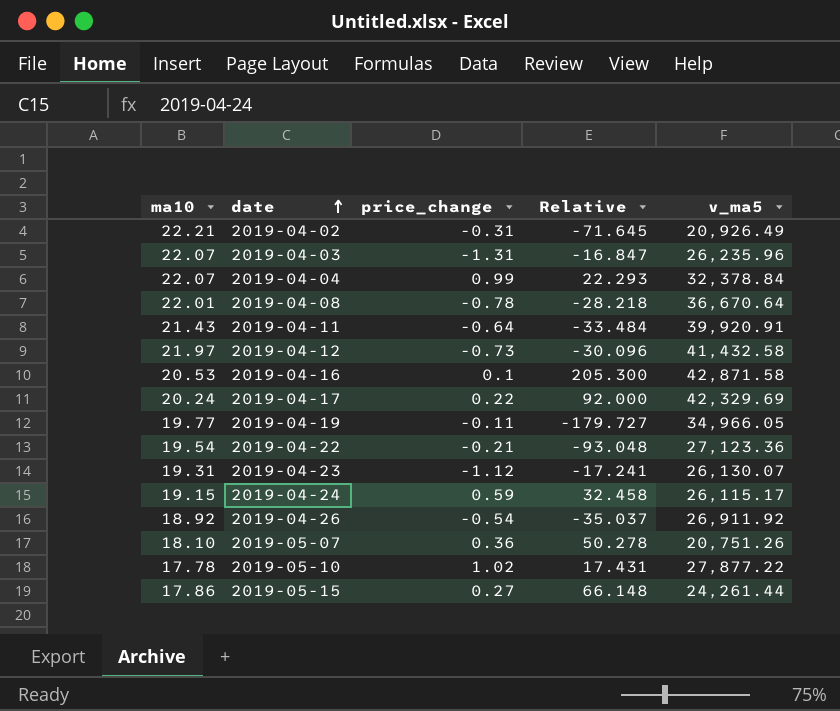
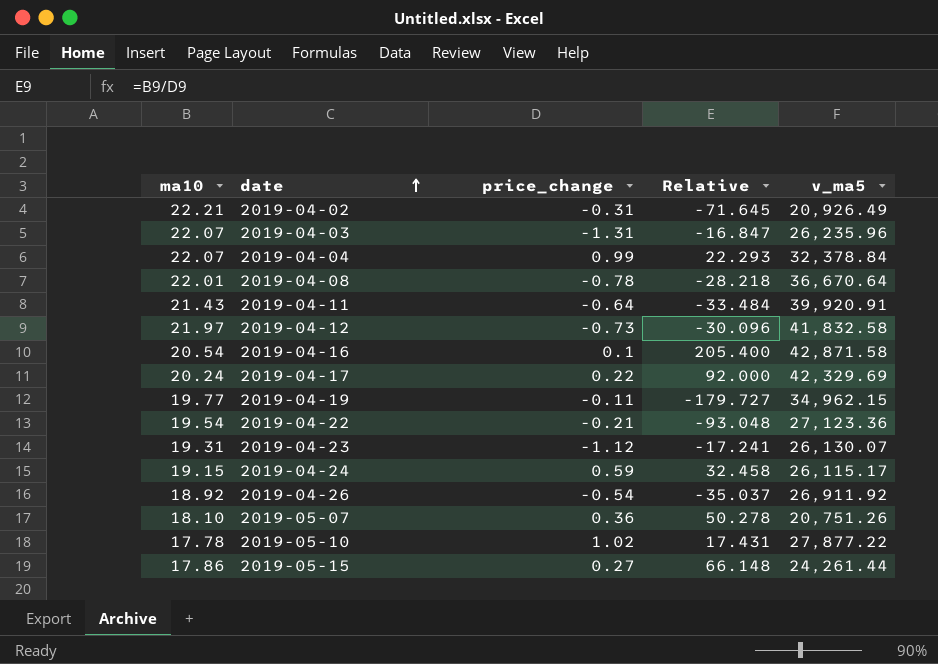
2019-04-12 | v_ma5: 41,432.58 -> 41,832.58
2019-04-16 | ma10: 20.53 -> 20.54
2019-04-16 | Relative: 205.300 -> 205.400
2019-04-19 | v_ma5: 34,966.05 -> 34,962.15

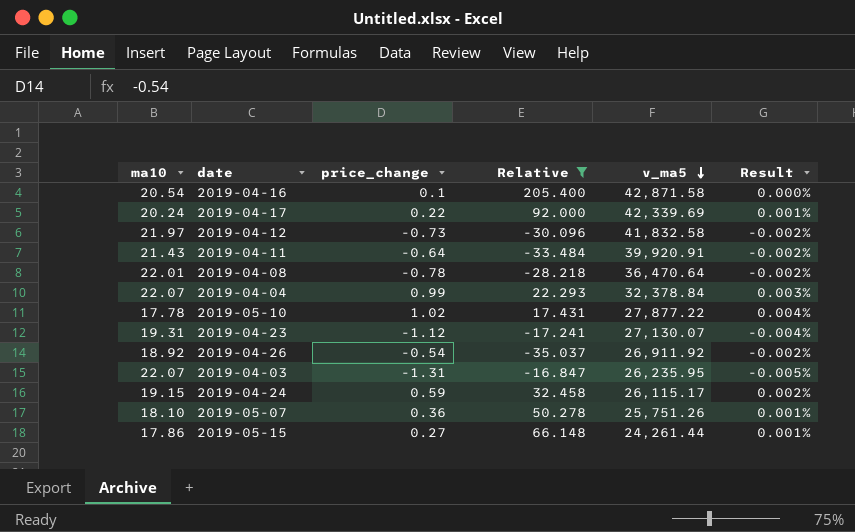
filter: none -> Relative >= -35.037
row order: date ascending -> v_ma5 descending
column Result | formula: none -> [price_change] / [v_ma5]
2019-04-17 | v_ma5: 42,329.69 -> 42,339.69
2019-04-08 | v_ma5: 36,670.64 -> 36,470.64
2019-04-23 | v_ma5: 26,130.07 -> 27,130.07
2019-04-03 | v_ma5: 26,235.96 -> 26,235.95
2019-05-07 | v_ma5: 20,751.26 -> 25,751.26

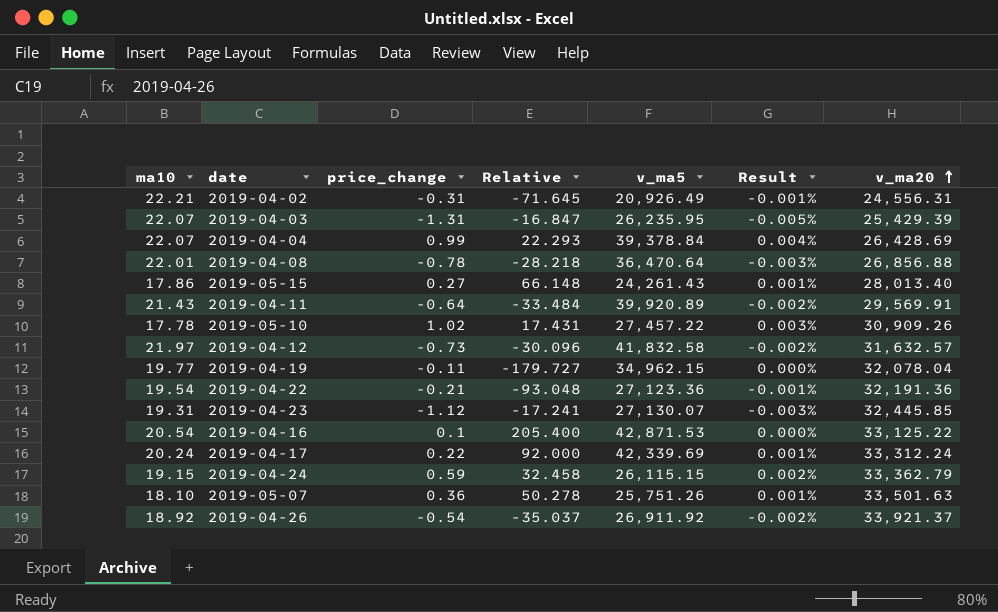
filter: Relative >= -35.037 -> none
row order: v_ma5 descending -> v_ma20 ascending
column Result | formula: [price_change] / [v_ma5] -> [price_change] / [v_ma20]
column v_ma20 | position: none -> 7
2019-04-04 | v_ma5: 32,378.84 -> 39,378.84
2019-05-15 | v_ma5: 24,261.44 -> 24,261.43
2019-04-11 | v_ma5: 39,920.91 -> 39,920.89
2019-05-10 | v_ma5: 27,877.22 -> 27,457.22
2019-04-16 | v_ma5: 42,871.58 -> 42,871.53
2019-04-24 | v_ma5: 26,115.17 -> 26,115.15

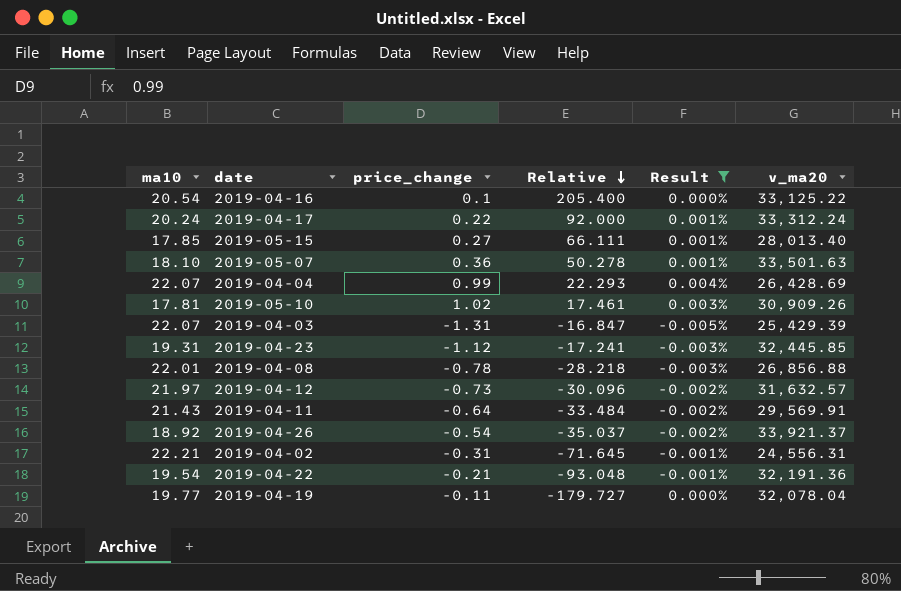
filter: none -> Result != 0.002%
row order: v_ma20 ascending -> Relative descending
column v_ma5 | position: 5 -> none
2019-05-15 | ma10: 17.86 -> 17.85
2019-05-15 | Relative: 66.148 -> 66.111
2019-05-10 | ma10: 17.78 -> 17.81
2019-05-10 | Relative: 17.431 -> 17.461

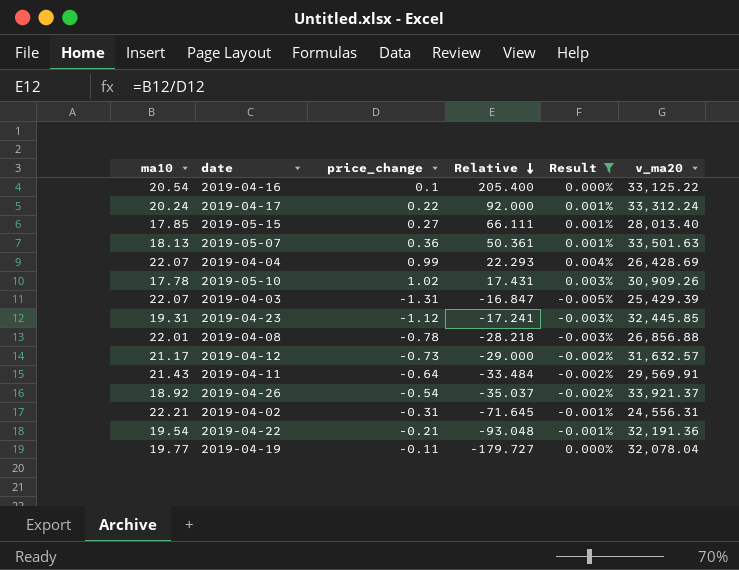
2019-05-07 | ma10: 18.10 -> 18.13
2019-05-07 | Relative: 50.278 -> 50.361
2019-05-10 | ma10: 17.81 -> 17.78
2019-05-10 | Relative: 17.461 -> 17.431
2019-04-12 | ma10: 21.97 -> 21.17
2019-04-12 | Relative: -30.096 -> -29.000

